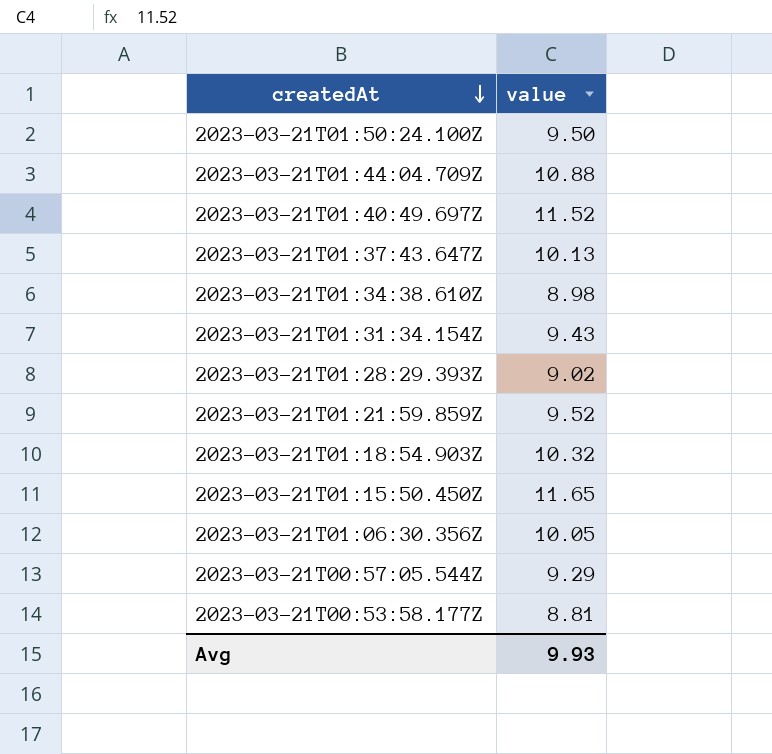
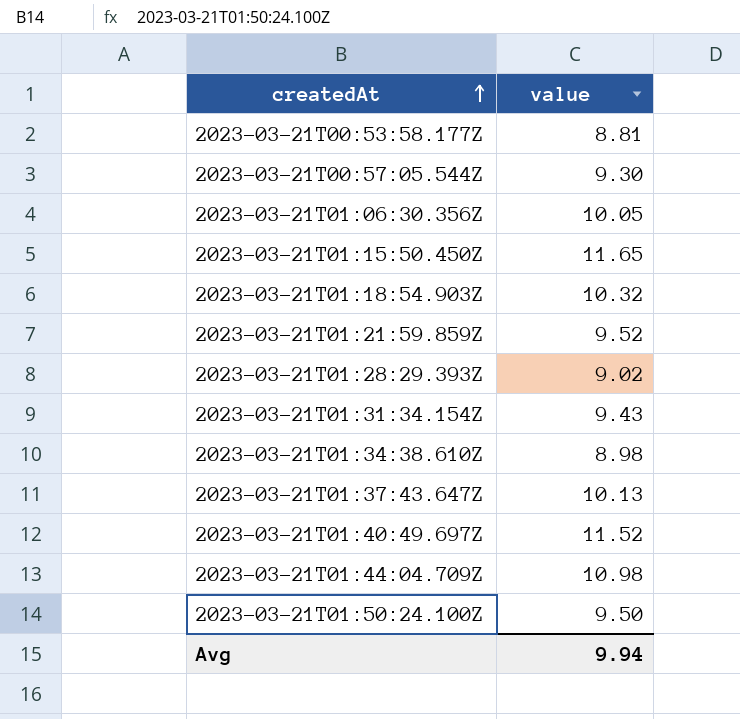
row order: createdAt descending -> createdAt ascending
2023-03-21T00:57:05.544Z | value: 9.29 -> 9.30
2023-03-21T01:44:04.709Z | value: 10.88 -> 10.98
Avg | value: 9.93 -> 9.94

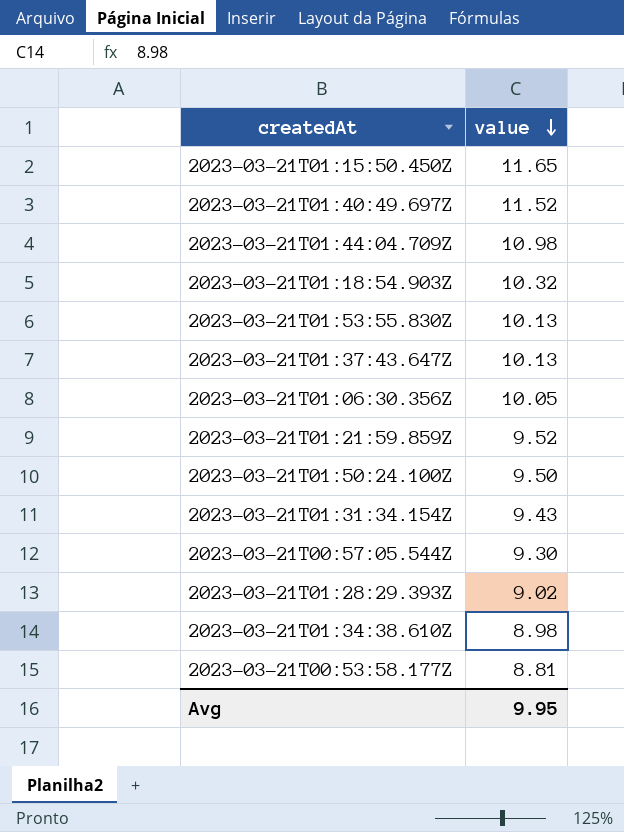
row order: createdAt ascending -> value descending
row 2023-03-21T01:53:55.830Z: none -> 10.13
Avg | value: 9.94 -> 9.95

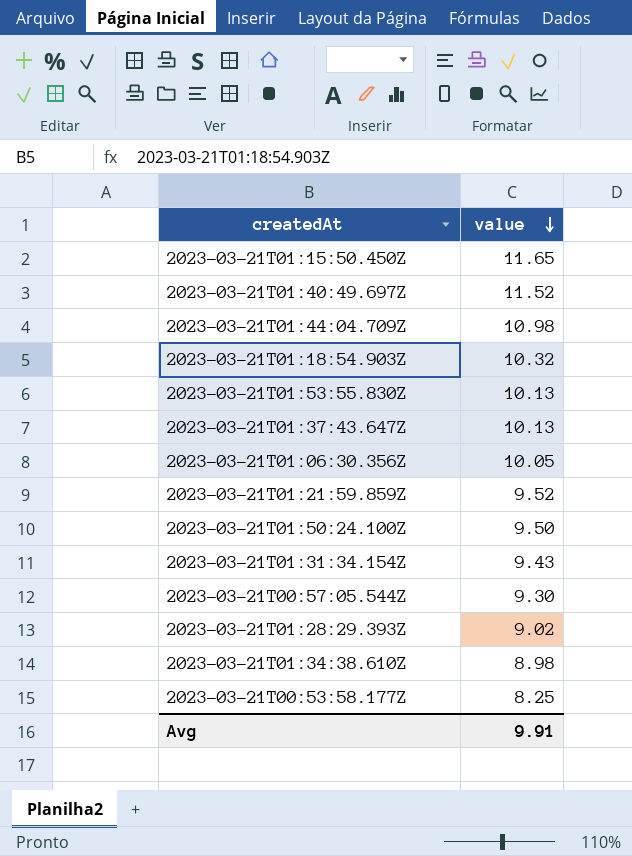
2023-03-21T00:53:58.177Z | value: 8.81 -> 8.25
Avg | value: 9.95 -> 9.91

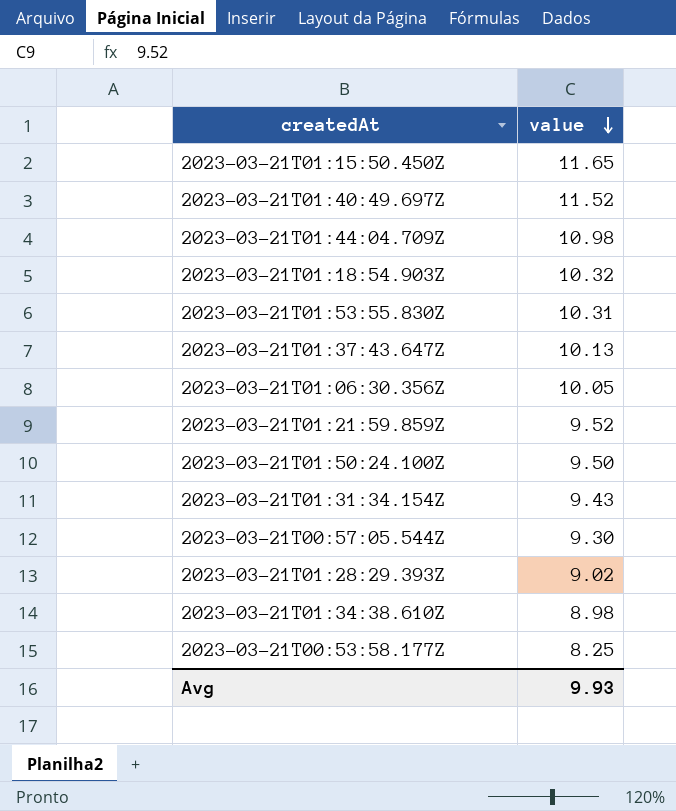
2023-03-21T01:53:55.830Z | value: 10.13 -> 10.31
Avg | value: 9.91 -> 9.93

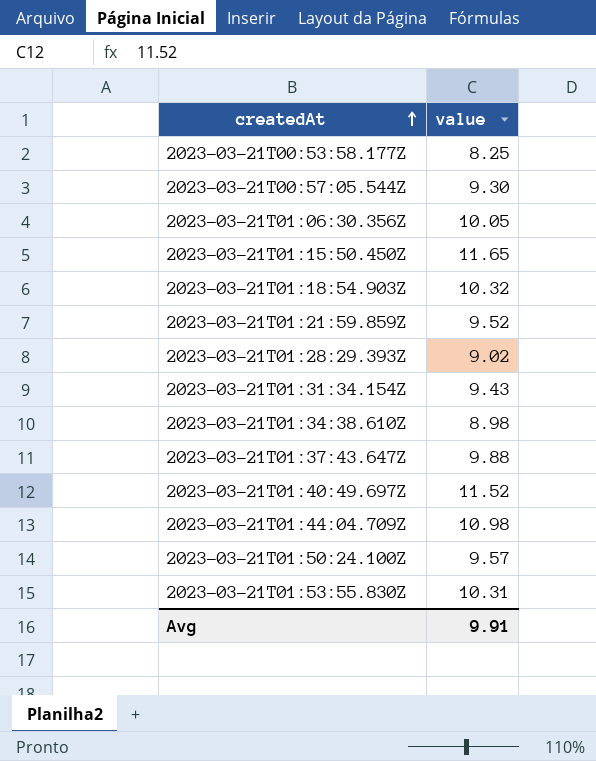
row order: value descending -> createdAt ascending
2023-03-21T01:37:43.647Z | value: 10.13 -> 9.88
2023-03-21T01:50:24.100Z | value: 9.50 -> 9.57
Avg | value: 9.93 -> 9.91

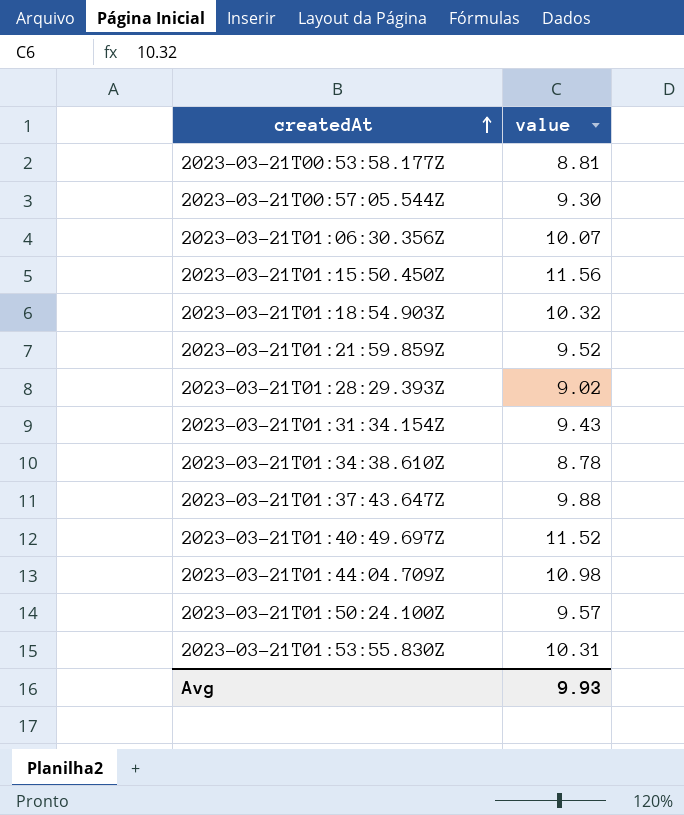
2023-03-21T00:53:58.177Z | value: 8.25 -> 8.81
2023-03-21T01:06:30.356Z | value: 10.05 -> 10.07
2023-03-21T01:15:50.450Z | value: 11.65 -> 11.56
2023-03-21T01:34:38.610Z | value: 8.98 -> 8.78
Avg | value: 9.91 -> 9.93

